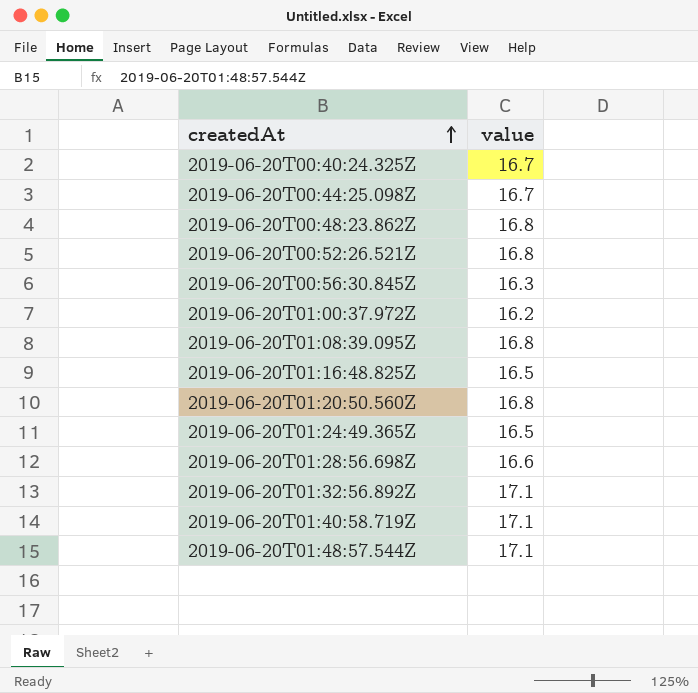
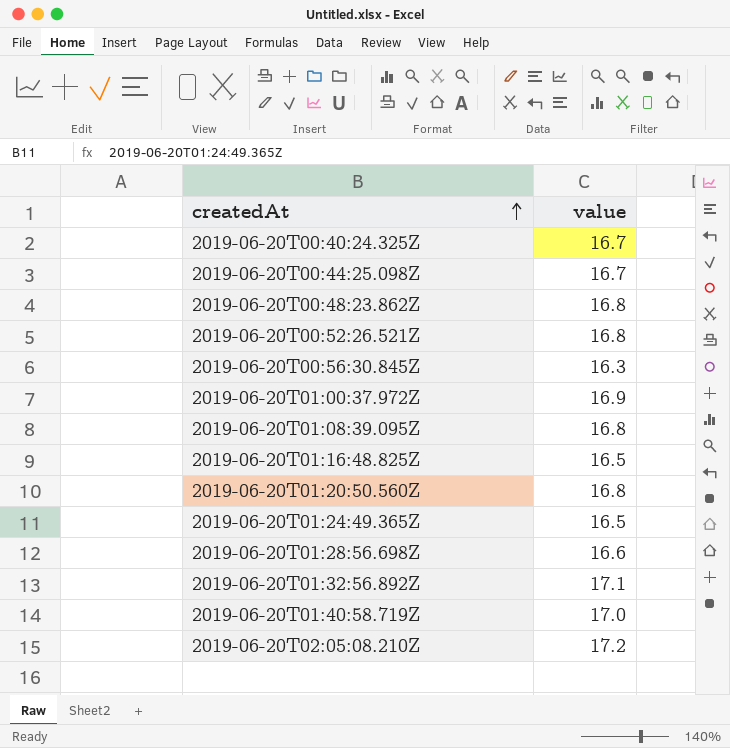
row 2019-06-20T01:48:57.544Z: 17.1 -> none
2019-06-20T01:00:37.972Z | value: 16.2 -> 16.9
2019-06-20T01:40:58.719Z | value: 17.1 -> 17.0
row 2019-06-20T02:05:08.210Z: none -> 17.2

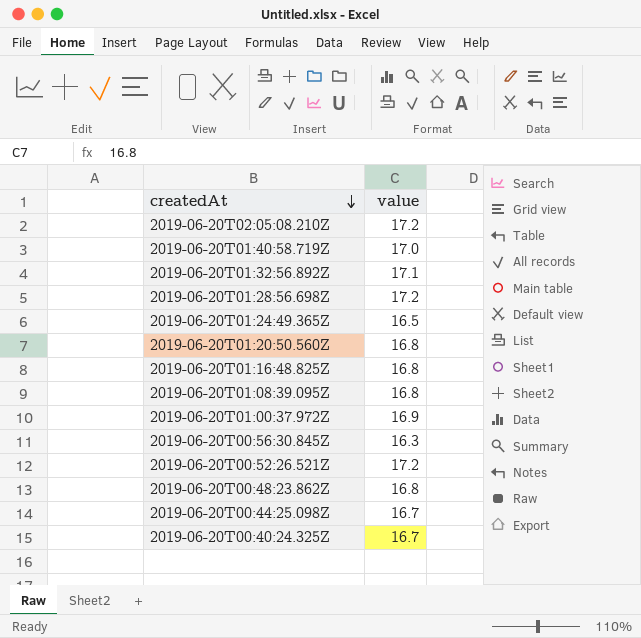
row order: createdAt ascending -> createdAt descending
2019-06-20T01:28:56.698Z | value: 16.6 -> 17.2
2019-06-20T01:16:48.825Z | value: 16.5 -> 16.8
2019-06-20T00:52:26.521Z | value: 16.8 -> 17.2

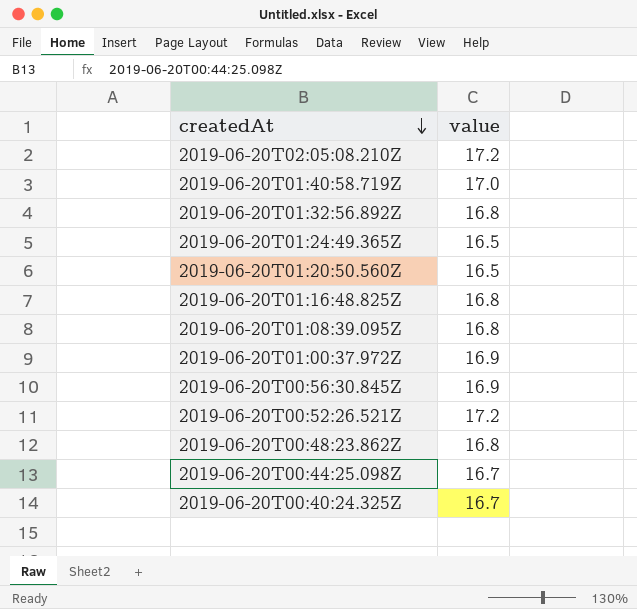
row 2019-06-20T01:28:56.698Z: 17.2 -> none
2019-06-20T01:32:56.892Z | value: 17.1 -> 16.8
2019-06-20T01:20:50.560Z | value: 16.8 -> 16.5
2019-06-20T00:56:30.845Z | value: 16.3 -> 16.9

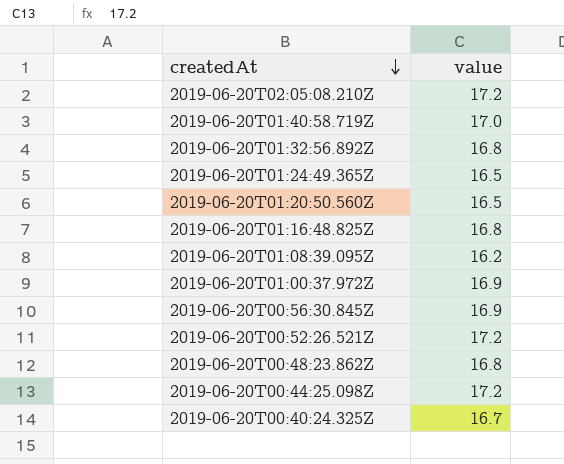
2019-06-20T01:08:39.095Z | value: 16.8 -> 16.2
2019-06-20T00:44:25.098Z | value: 16.7 -> 17.2

